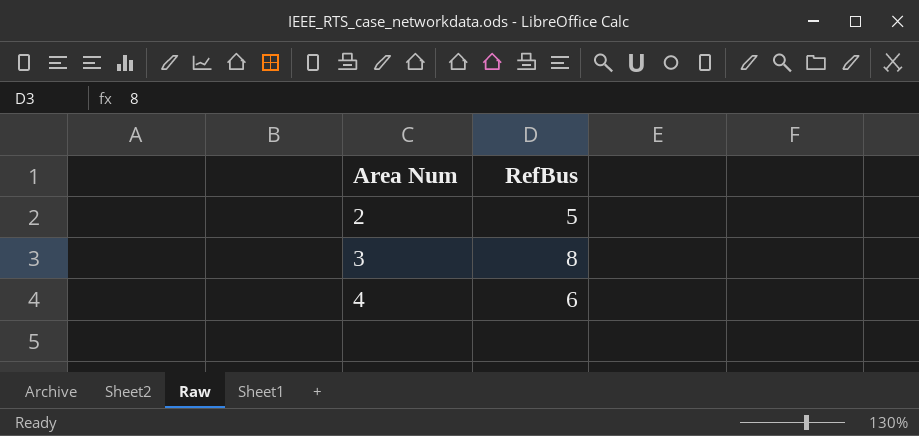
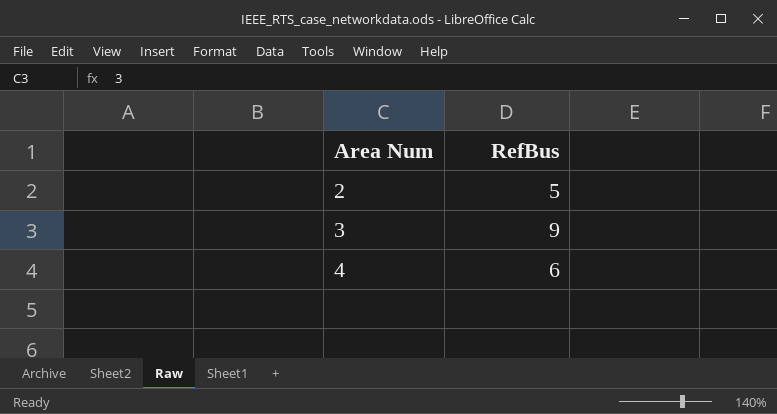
3 | RefBus: 8 -> 9

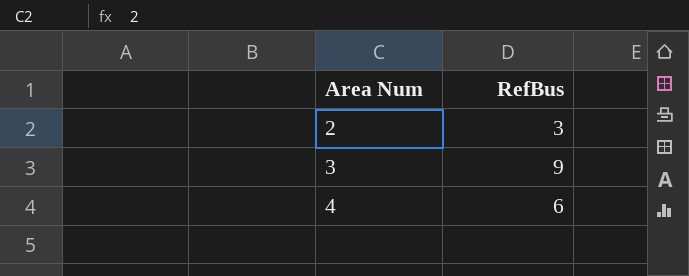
2 | RefBus: 5 -> 3

